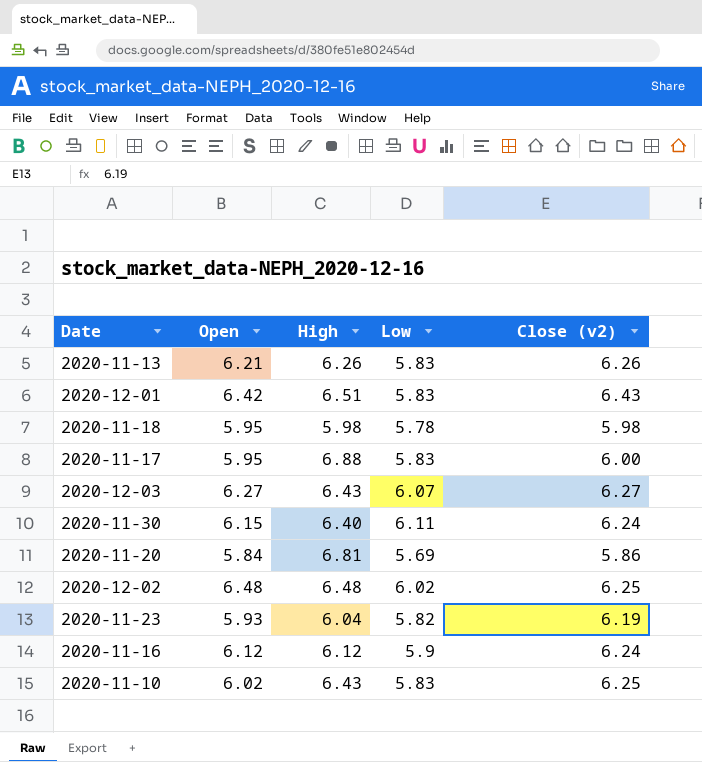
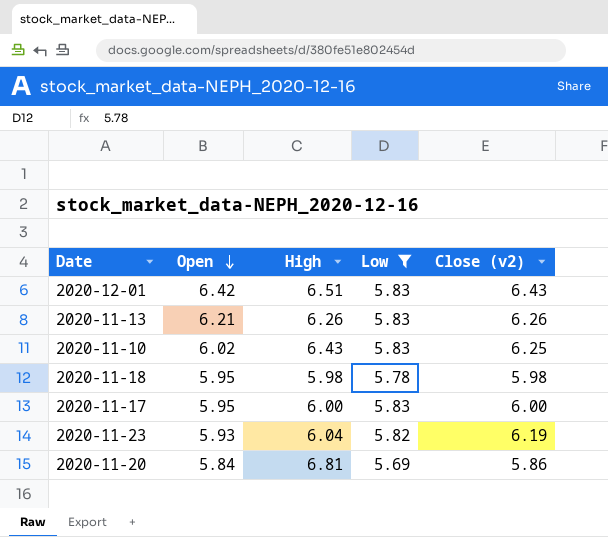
filter: none -> Low <= 5.83
row order: none -> Open descending
2020-11-17 | High: 6.88 -> 6.00

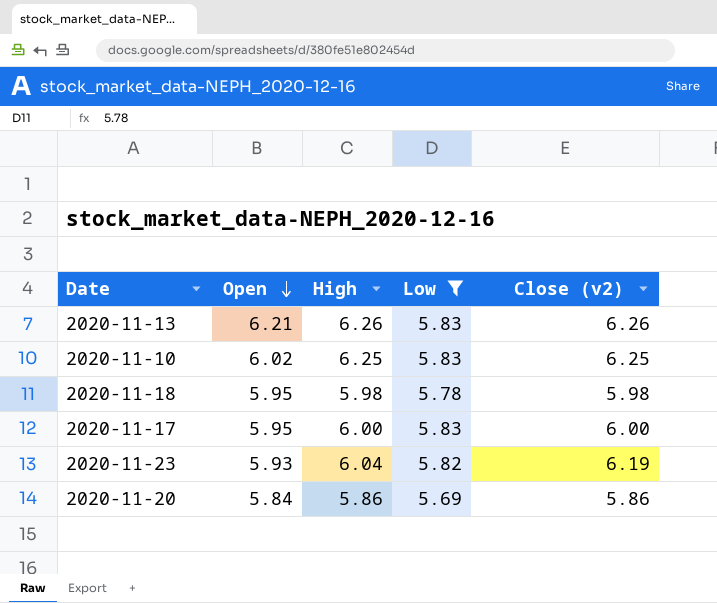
row 2020-12-01: 6.42 | 6.51 | 5.83 | 6.43 -> none
2020-11-10 | High: 6.43 -> 6.25
2020-11-20 | High: 6.81 -> 5.86

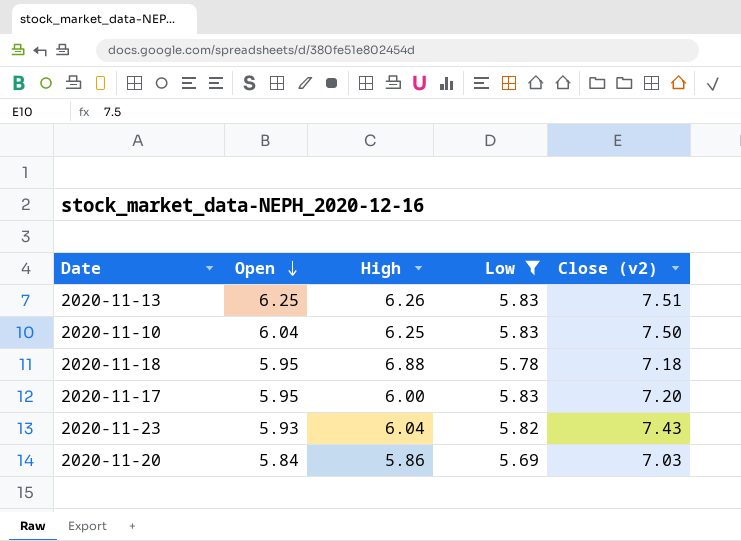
2020-11-13 | Open: 6.21 -> 6.25
2020-11-13 | Close (v2): 6.26 -> 7.51
2020-11-10 | Open: 6.02 -> 6.04
2020-11-10 | Close (v2): 6.25 -> 7.50
2020-11-18 | High: 5.98 -> 6.88
2020-11-18 | Close (v2): 5.98 -> 7.18
2020-11-17 | Close (v2): 6.00 -> 7.20
2020-11-23 | Close (v2): 6.19 -> 7.43
2020-11-20 | Close (v2): 5.86 -> 7.03

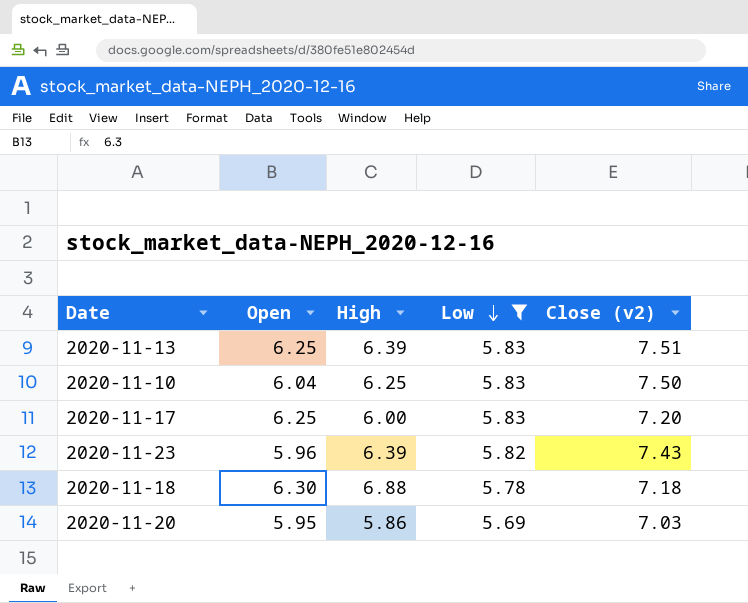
row order: Open descending -> Low descending
2020-11-13 | High: 6.26 -> 6.39
2020-11-17 | Open: 5.95 -> 6.25
2020-11-23 | Open: 5.93 -> 5.96
2020-11-23 | High: 6.04 -> 6.39
2020-11-18 | Open: 5.95 -> 6.30
2020-11-20 | Open: 5.84 -> 5.95

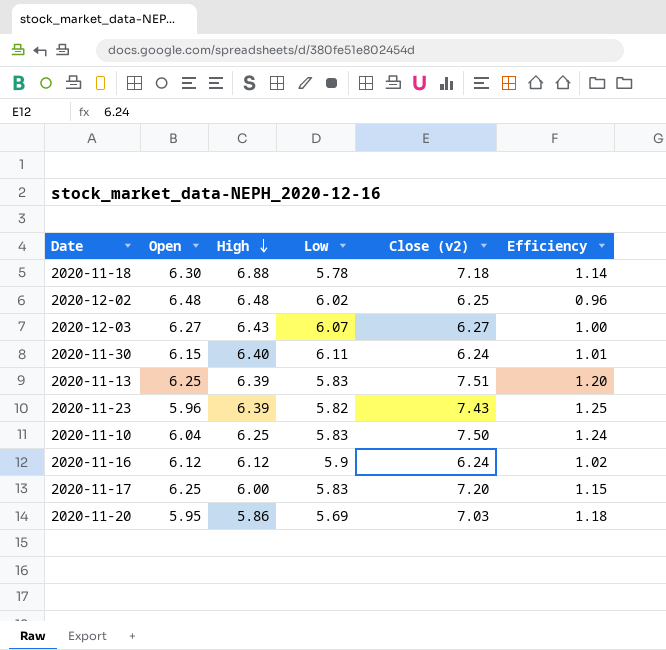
filter: Low <= 5.83 -> none
row order: Low descending -> High descending
column Efficiency | formula: none -> [Close (v2)] / [Open]

